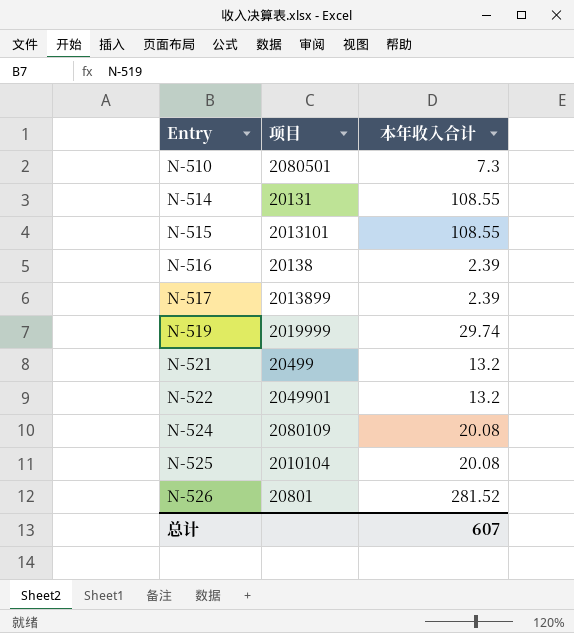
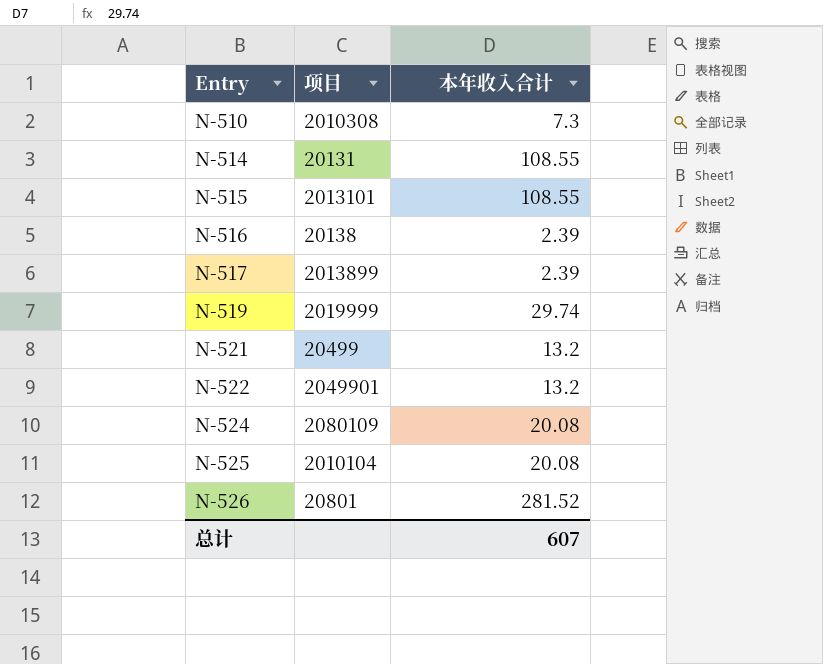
N-510 | 项目: 2080501 -> 2010308

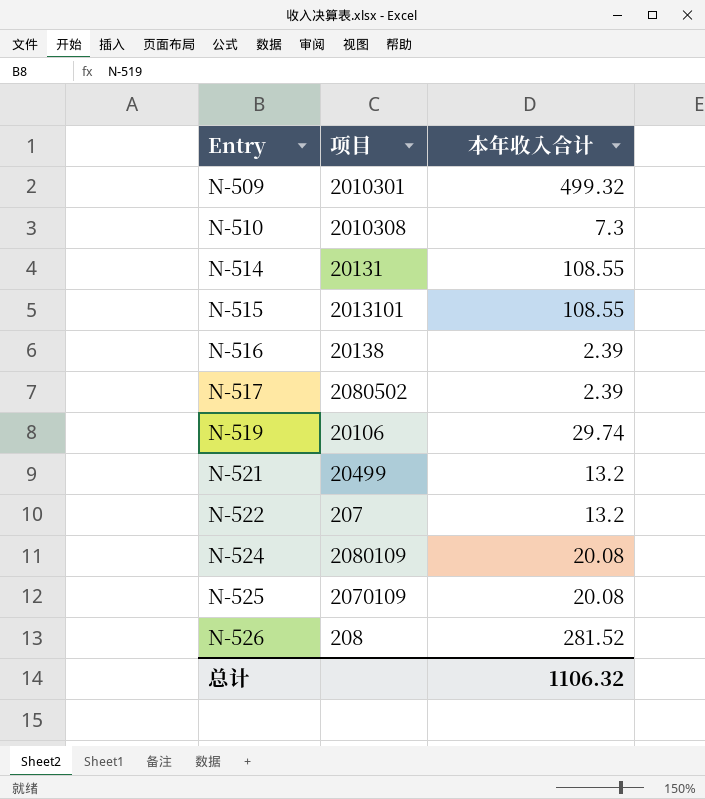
row N-509: none -> 2010301 | 499.32
N-517 | 项目: 2013899 -> 2080502
N-519 | 项目: 2019999 -> 20106
N-522 | 项目: 2049901 -> 207
N-525 | 项目: 2010104 -> 2070109
N-526 | 项目: 20801 -> 208
总计 | 本年收入合计: 607 -> 1106.32

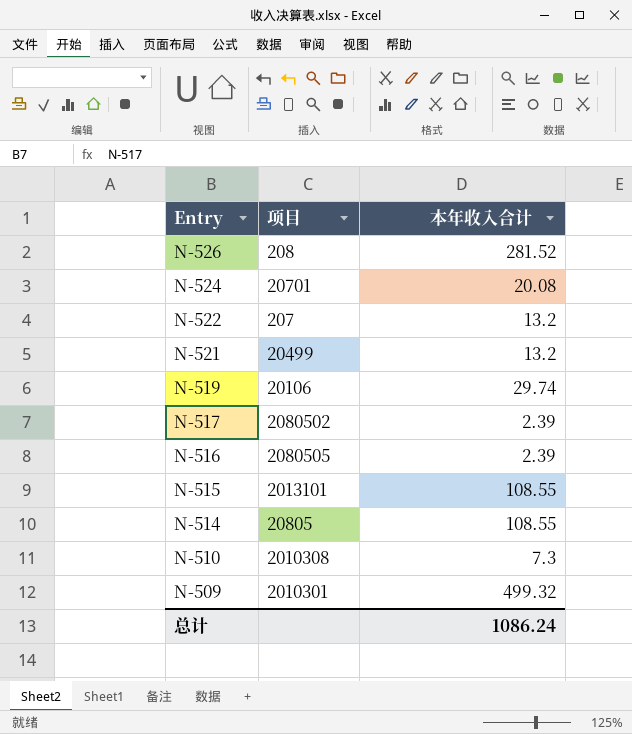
row order: Entry ascending -> Entry descending
row N-525: 2070109 | 20.08 -> none
N-524 | 项目: 2080109 -> 20701
N-516 | 项目: 20138 -> 2080505
N-514 | 项目: 20131 -> 20805
总计 | 本年收入合计: 1106.32 -> 1086.24

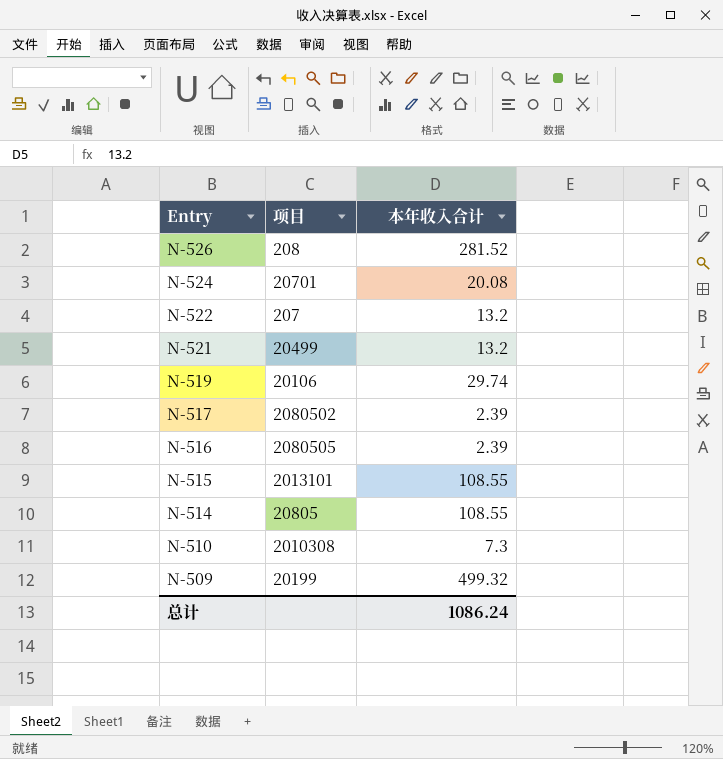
N-509 | 项目: 2010301 -> 20199

